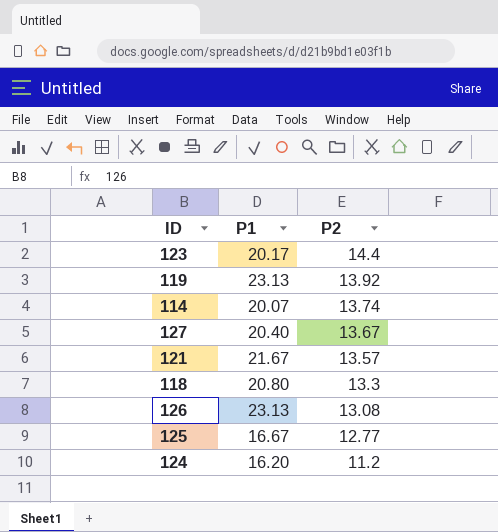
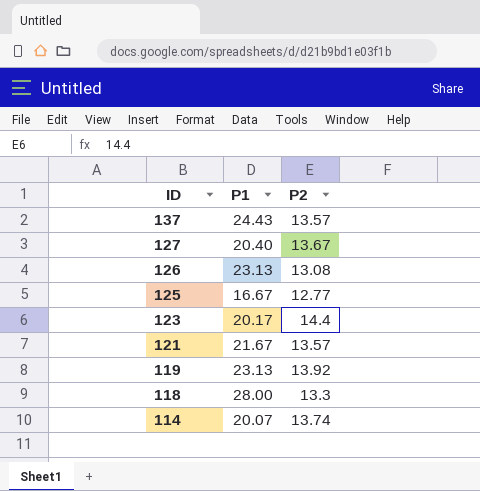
row order: P2 descending -> ID descending
row 124: 16.20 | 11.2 -> none
row 137: none -> 24.43 | 13.57
118 | P1: 20.80 -> 28.00

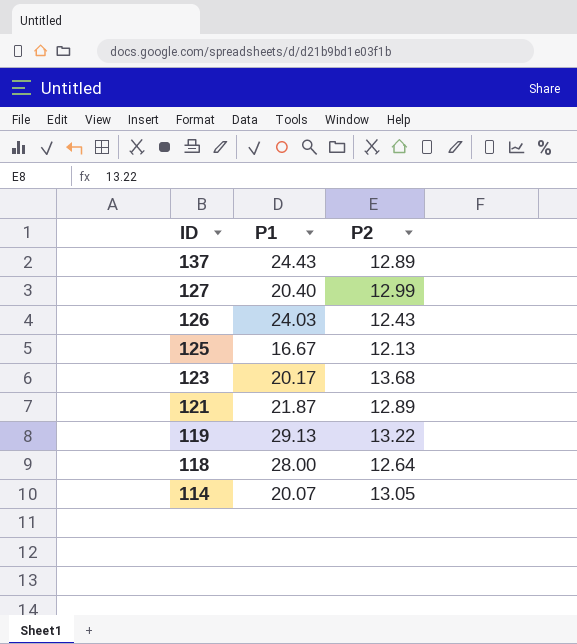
137 | P2: 13.57 -> 12.89
127 | P2: 13.67 -> 12.99
126 | P1: 23.13 -> 24.03
126 | P2: 13.08 -> 12.43
125 | P2: 12.77 -> 12.13
123 | P2: 14.4 -> 13.68
121 | P1: 21.67 -> 21.87
121 | P2: 13.57 -> 12.89
119 | P1: 23.13 -> 29.13
119 | P2: 13.92 -> 13.22
118 | P2: 13.3 -> 12.64
114 | P2: 13.74 -> 13.05

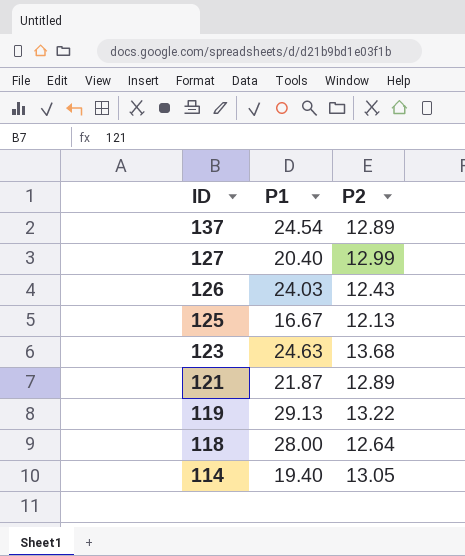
137 | P1: 24.43 -> 24.54
123 | P1: 20.17 -> 24.63
114 | P1: 20.07 -> 19.40

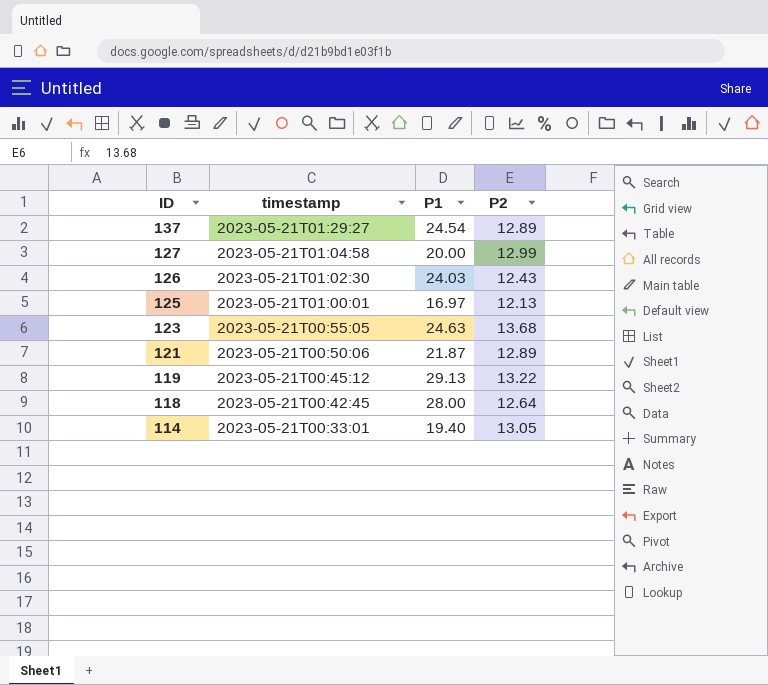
column timestamp | position: none -> 2
127 | P1: 20.40 -> 20.00
125 | P1: 16.67 -> 16.97

